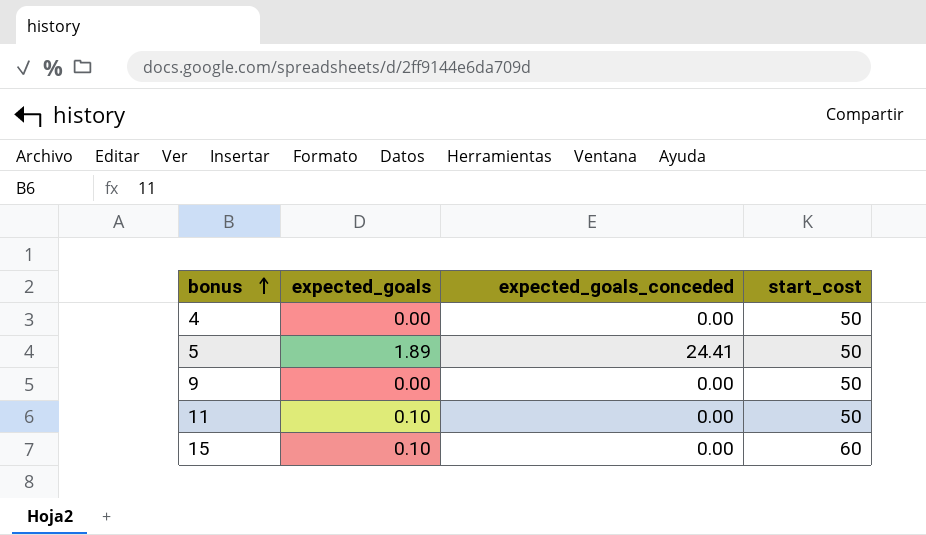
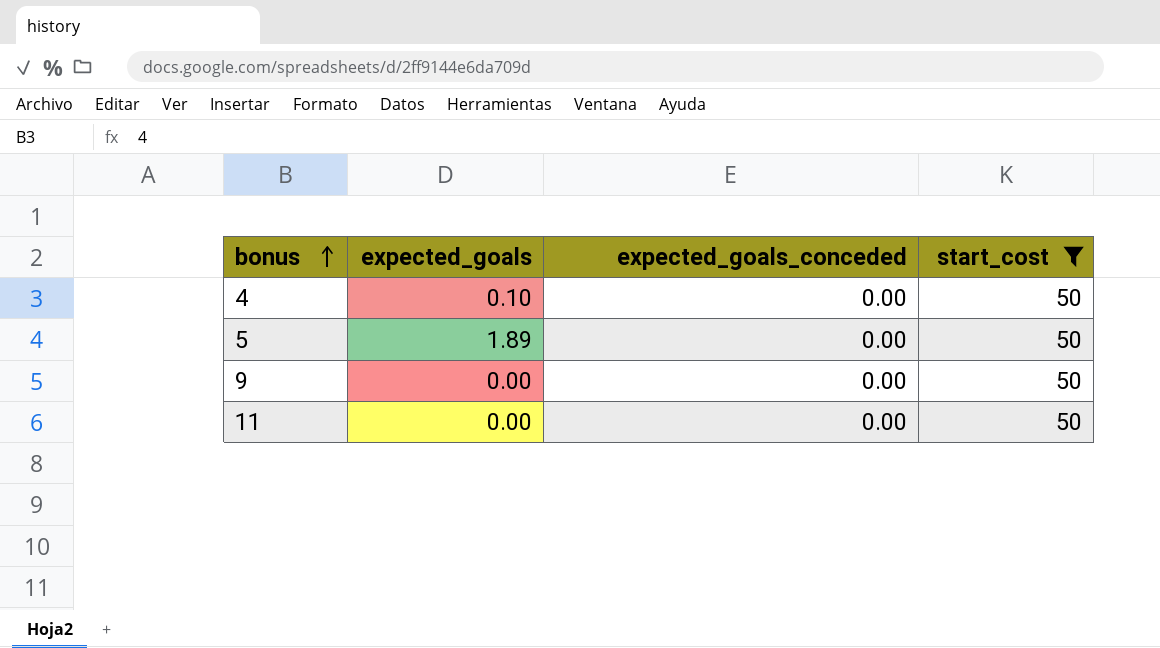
filter: none -> start_cost = 50
4 | expected_goals: 0.00 -> 0.10
5 | expected_goals_conceded: 24.41 -> 0.00
11 | expected_goals: 0.10 -> 0.00

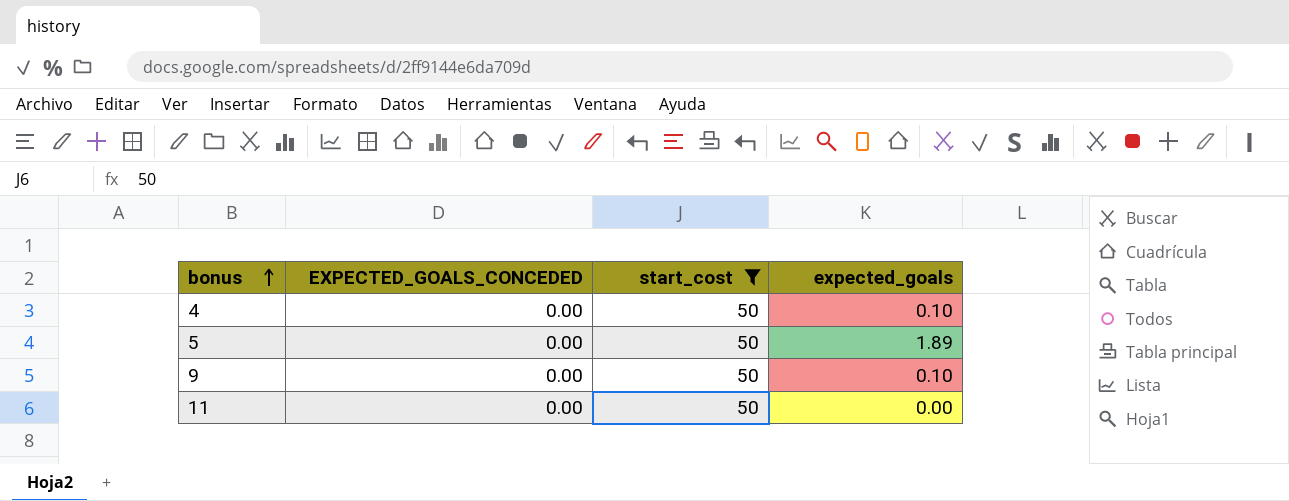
column name: expected_goals_conceded -> EXPECTED_GOALS_CONCEDED
column expected_goals | position: 2 -> 4
9 | expected_goals: 0.00 -> 0.10

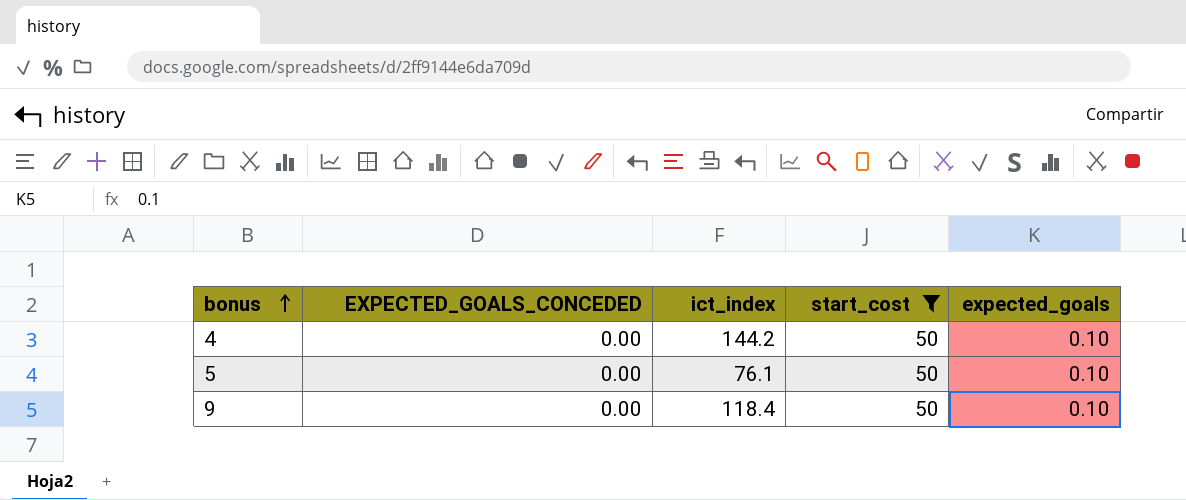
column ict_index | position: none -> 3
row 11: 0.00 | 50 | 0.00 -> none
5 | expected_goals: 1.89 -> 0.10

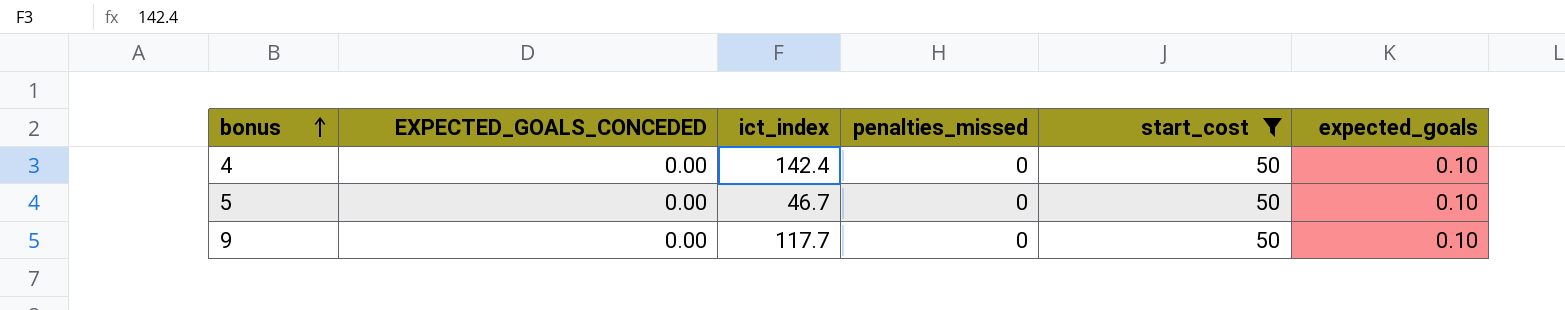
column penalties_missed | position: none -> 4
4 | ict_index: 144.2 -> 142.4
5 | ict_index: 76.1 -> 46.7
9 | ict_index: 118.4 -> 117.7

